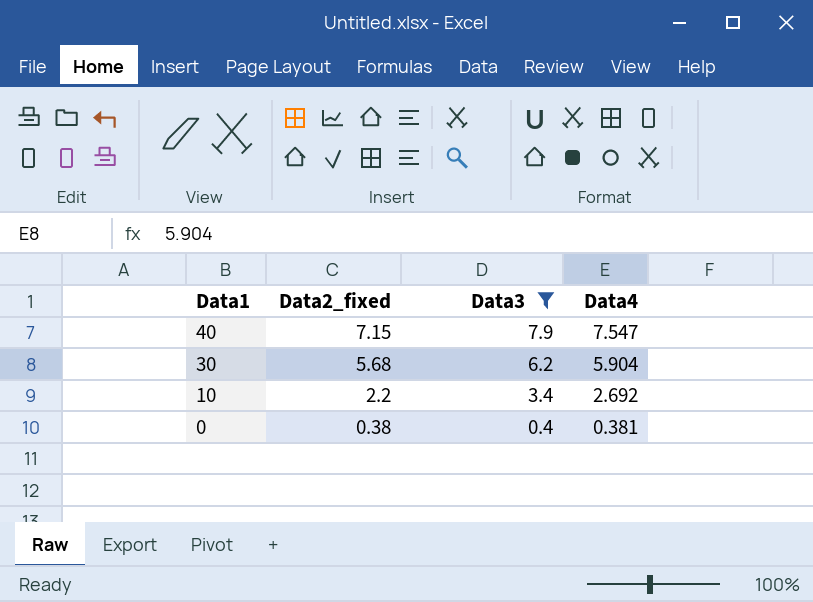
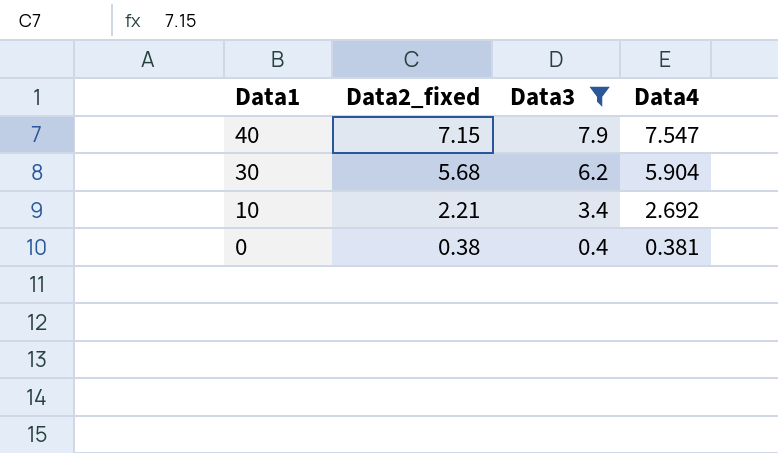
10 | Data2_fixed: 2.2 -> 2.21

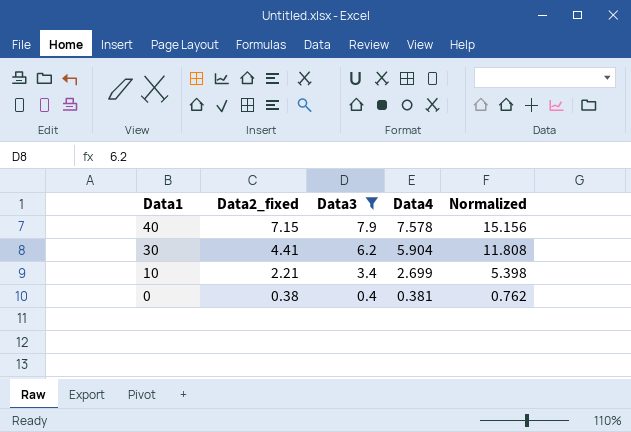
column Normalized | formula: none -> [Data4] * 2
40 | Data4: 7.547 -> 7.578
30 | Data2_fixed: 5.68 -> 4.41
10 | Data4: 2.692 -> 2.699

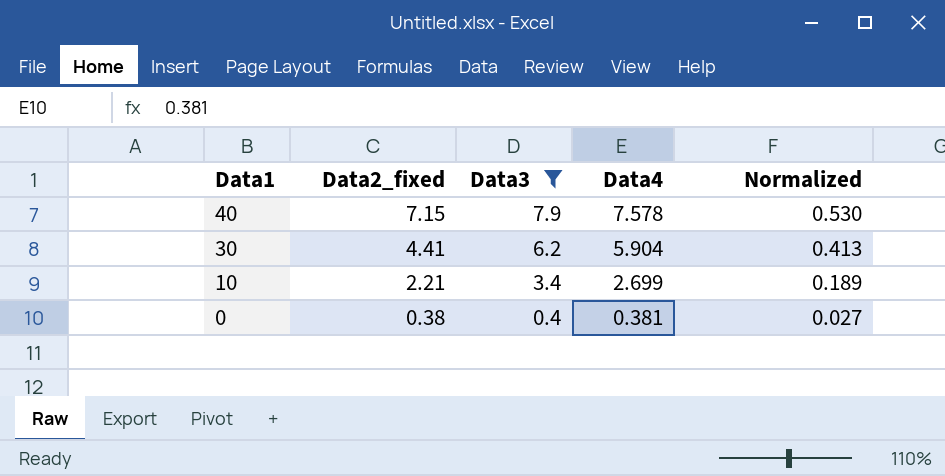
column Normalized | formula: [Data4] * 2 -> [Data4] * 0.07

